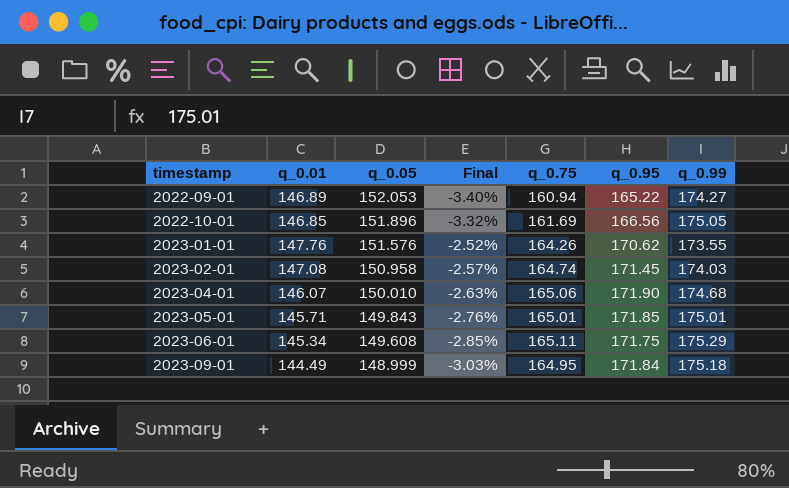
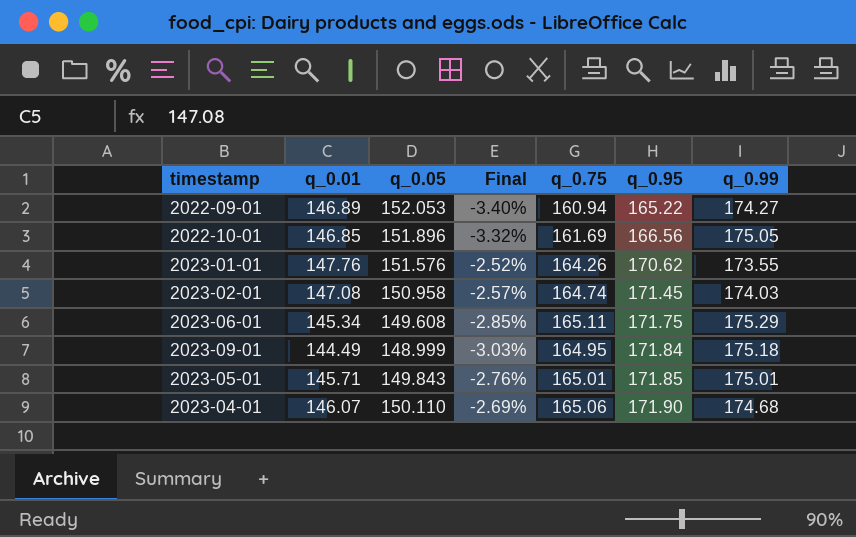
row order: timestamp ascending -> q_0.95 ascending
2023-04-01 | q_0.05: 150.010 -> 150.110
2023-04-01 | Final: -2.63% -> -2.69%

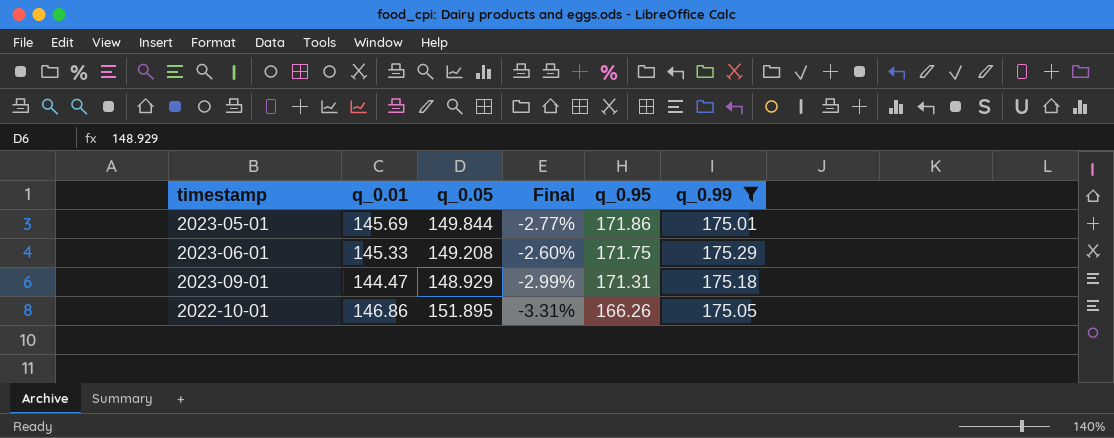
filter: none -> q_0.99 >= 175.01
row order: q_0.95 ascending -> q_0.95 descending
column q_0.75 | position: 5 -> none
2023-05-01 | q_0.01: 145.71 -> 145.69
2023-05-01 | q_0.05: 149.843 -> 149.844
2023-05-01 | Final: -2.76% -> -2.77%
2023-05-01 | q_0.95: 171.85 -> 171.86
2023-06-01 | q_0.01: 145.34 -> 145.33
2023-06-01 | q_0.05: 149.608 -> 149.208
2023-06-01 | Final: -2.85% -> -2.60%
2023-09-01 | q_0.01: 144.49 -> 144.47
2023-09-01 | q_0.05: 148.999 -> 148.929
2023-09-01 | Final: -3.03% -> -2.99%
2023-09-01 | q_0.95: 171.84 -> 171.31
2022-10-01 | q_0.01: 146.85 -> 146.86
2022-10-01 | q_0.05: 151.896 -> 151.895
2022-10-01 | Final: -3.32% -> -3.31%
2022-10-01 | q_0.95: 166.56 -> 166.26

